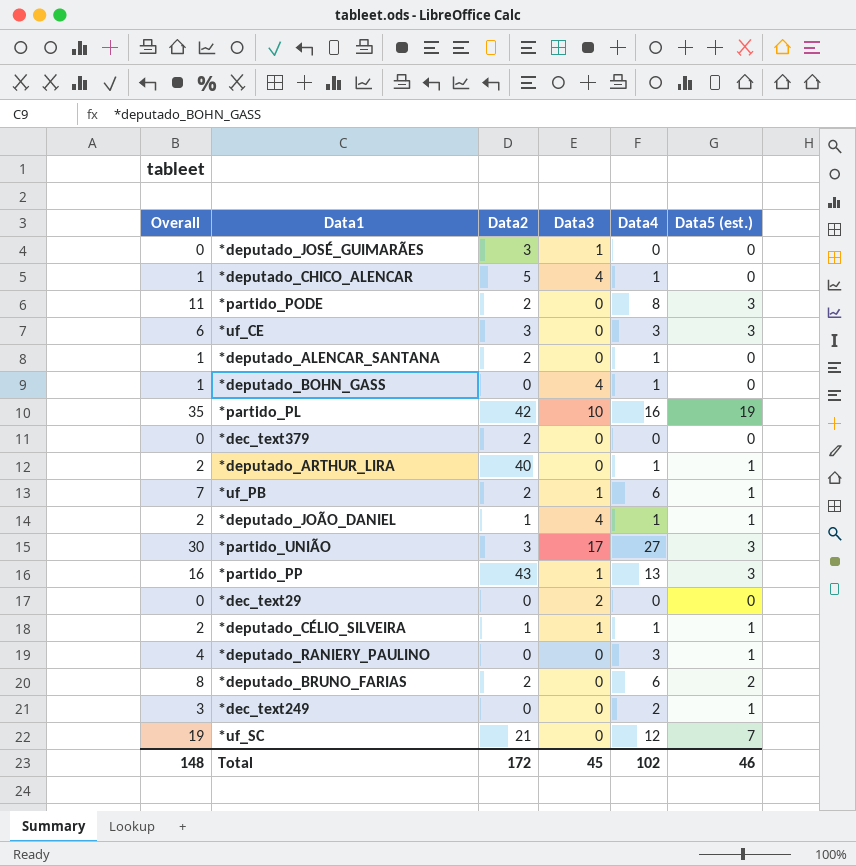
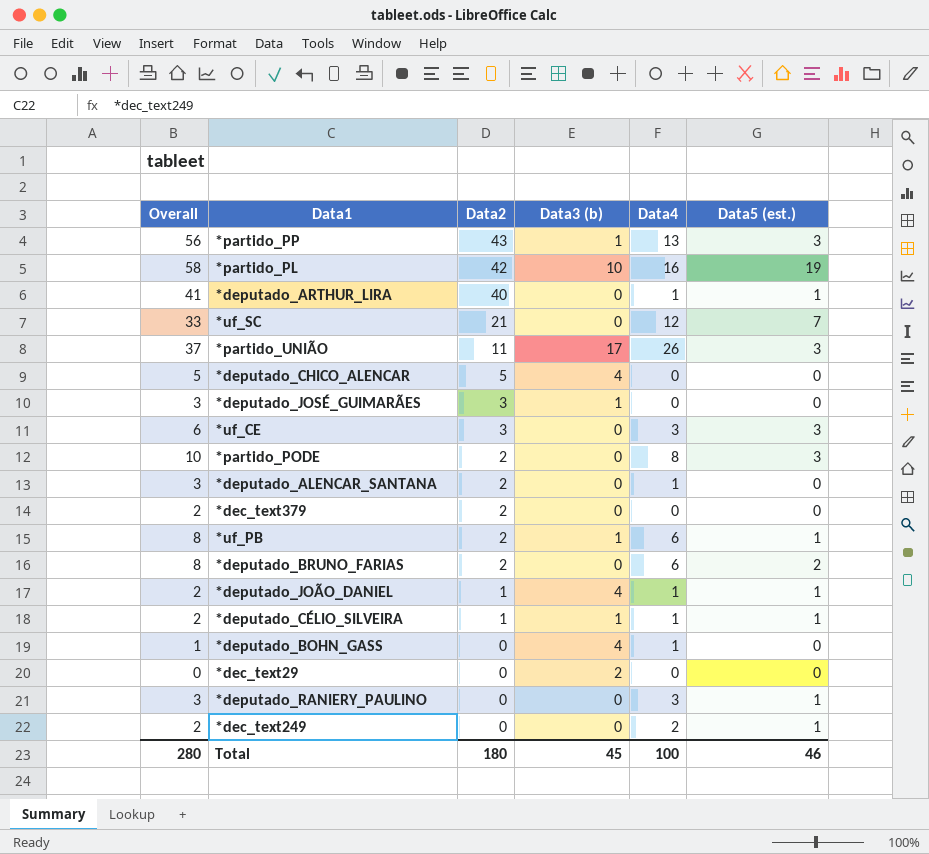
row order: none -> Data2 descending
column Overall | formula: [Data4] + [Data5 (est.)] -> [Data2] + [Data4]
column name: Data3 -> Data3 (b)
*partido_UNIÃO | Data2: 3 -> 11
*partido_UNIÃO | Data4: 27 -> 26
*deputado_CHICO_ALENCAR | Data4: 1 -> 0
Total | Overall: 148 -> 280
Total | Data2: 172 -> 180
Total | Data4: 102 -> 100

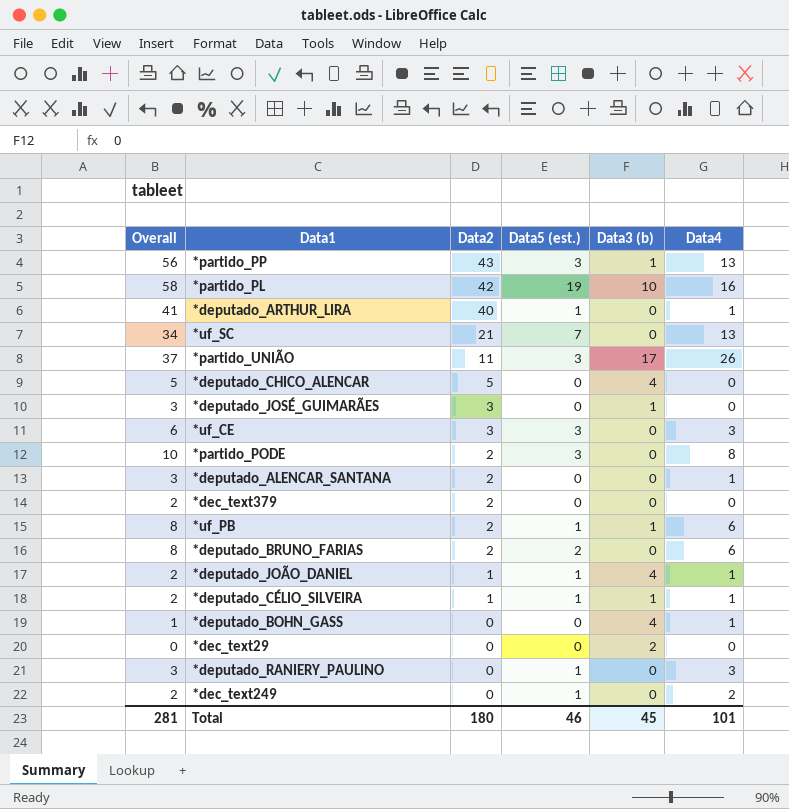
column Data5 (est.) | position: 6 -> 4
*uf_SC | Overall: 33 -> 34
*uf_SC | Data4: 12 -> 13
Total | Overall: 280 -> 281
Total | Data4: 100 -> 101

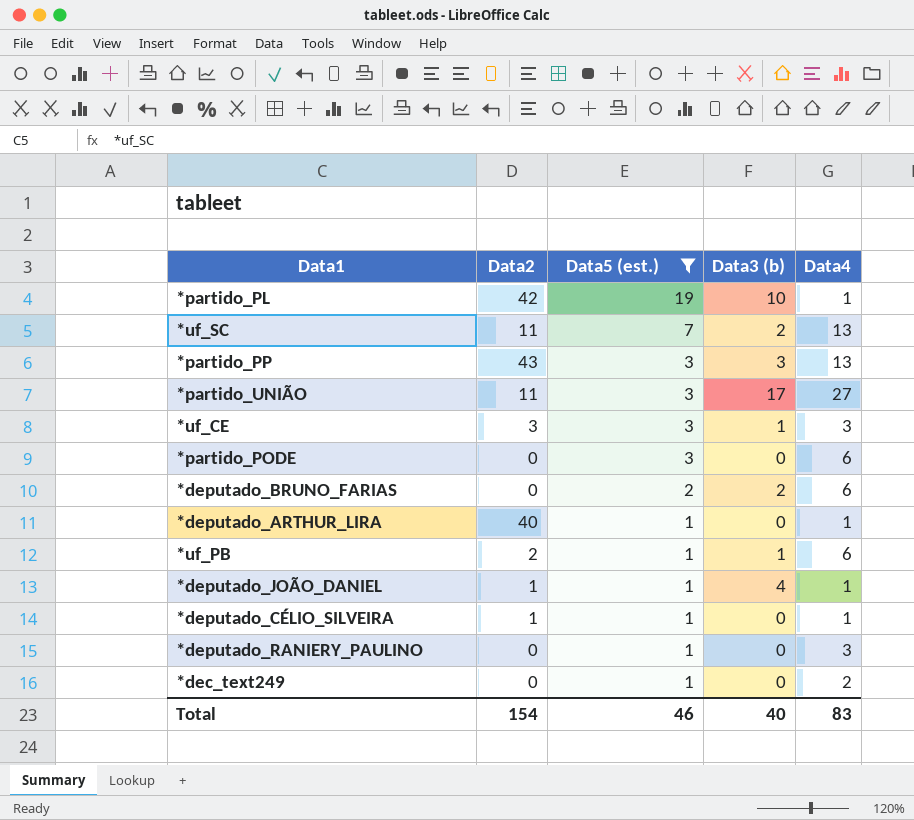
filter: none -> Data5 (est.) != 0
row order: Data2 descending -> Data5 (est.) descending
column Overall | formula: [Data2] + [Data4] -> none
*partido_PL | Data4: 16 -> 1
*uf_SC | Data2: 21 -> 11
*uf_SC | Data3 (b): 0 -> 2
*partido_PP | Data3 (b): 1 -> 3
*partido_UNIÃO | Data4: 26 -> 27
*uf_CE | Data3 (b): 0 -> 1
*partido_PODE | Data2: 2 -> 0
*partido_PODE | Data4: 8 -> 6
*deputado_BRUNO_FARIAS | Data2: 2 -> 0
*deputado_BRUNO_FARIAS | Data3 (b): 0 -> 2
*deputado_CÉLIO_SILVEIRA | Data3 (b): 1 -> 0
Total | Data2: 180 -> 154
Total | Data3 (b): 45 -> 40
Total | Data4: 101 -> 83

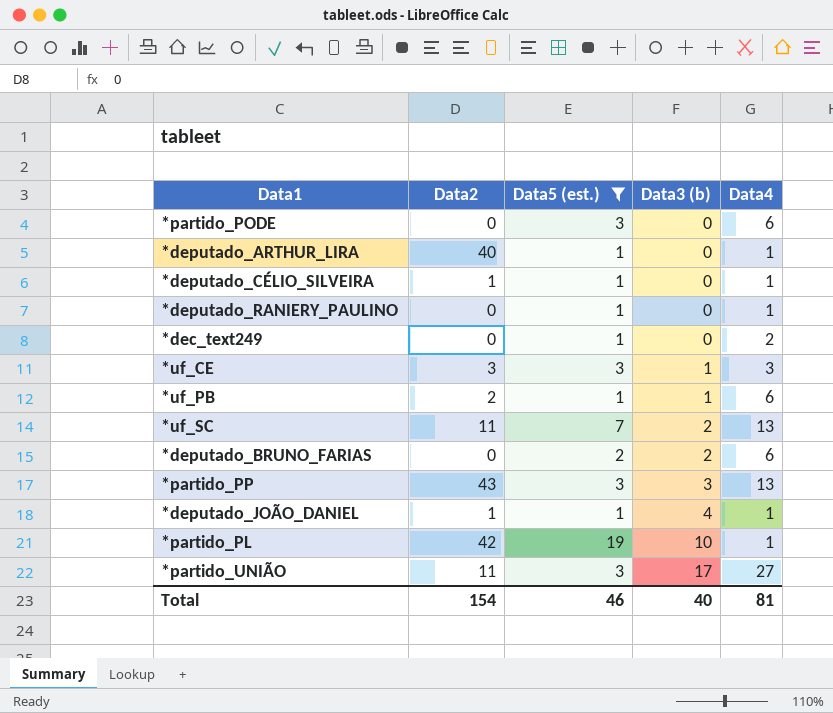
row order: Data5 (est.) descending -> Data3 (b) ascending
*deputado_RANIERY_PAULINO | Data4: 3 -> 1
Total | Data4: 83 -> 81

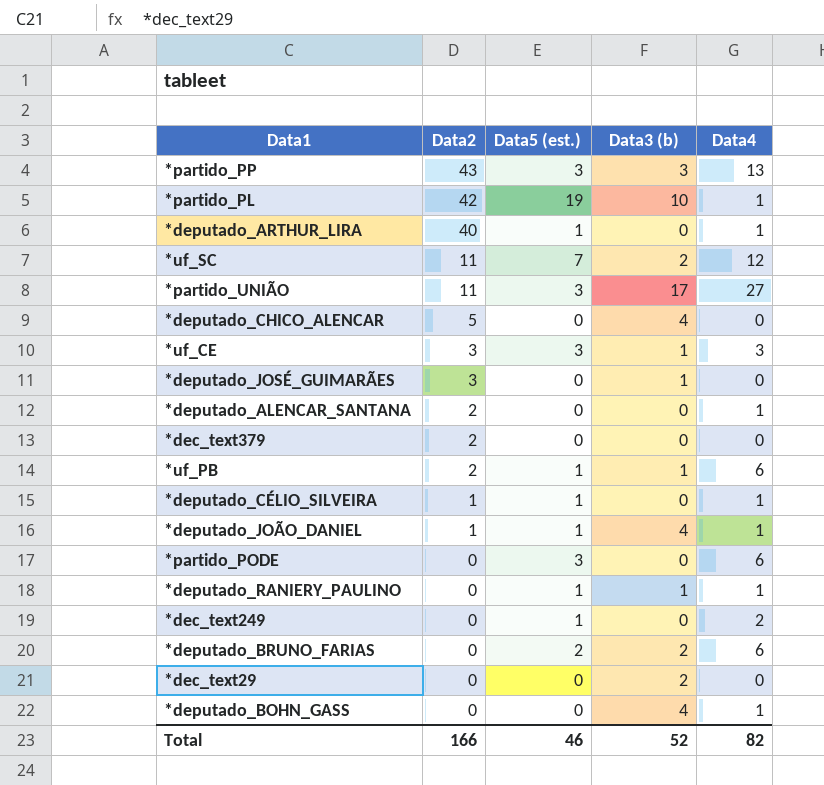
filter: Data5 (est.) != 0 -> none
row order: Data3 (b) ascending -> Data2 descending
*uf_SC | Data4: 13 -> 12
*deputado_RANIERY_PAULINO | Data3 (b): 0 -> 1
Total | Data2: 154 -> 166
Total | Data3 (b): 40 -> 52
Total | Data4: 81 -> 82

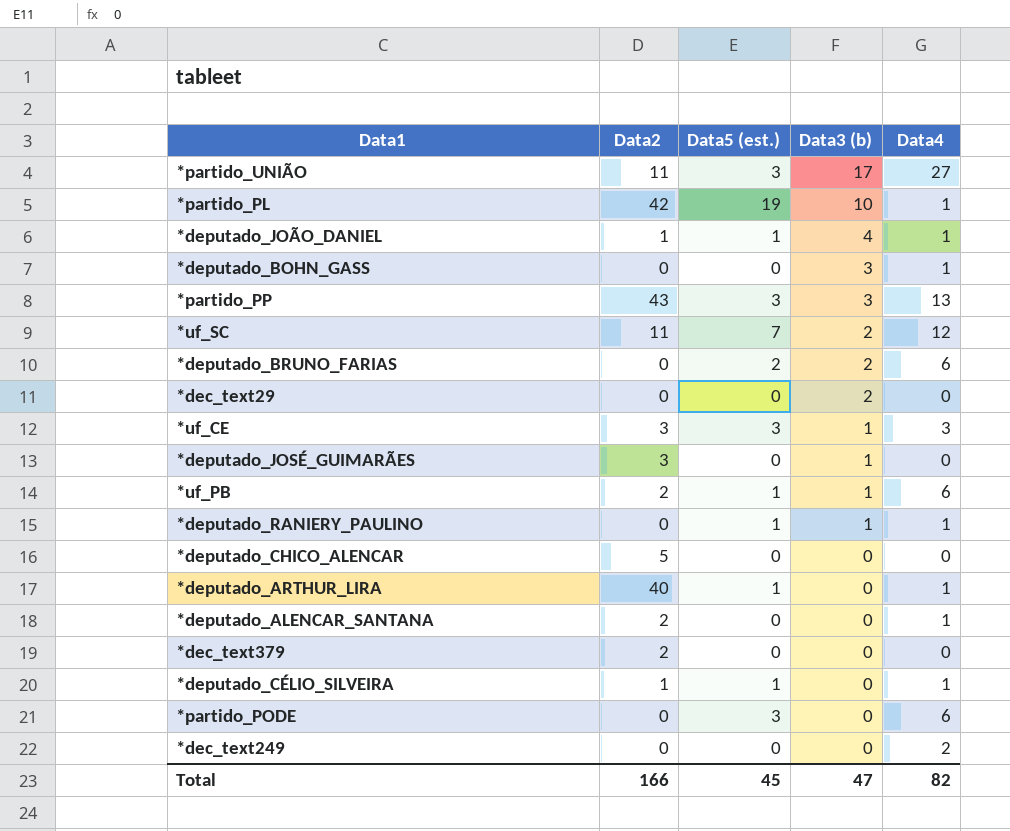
row order: Data2 descending -> Data3 (b) descending
*deputado_BOHN_GASS | Data3 (b): 4 -> 3
*deputado_CHICO_ALENCAR | Data3 (b): 4 -> 0
*dec_text249 | Data5 (est.): 1 -> 0
Total | Data5 (est.): 46 -> 45
Total | Data3 (b): 52 -> 47

